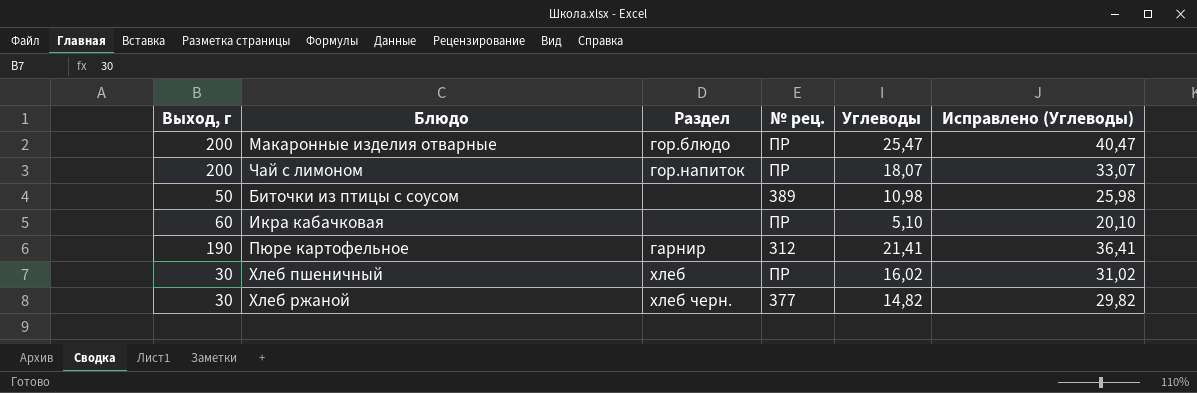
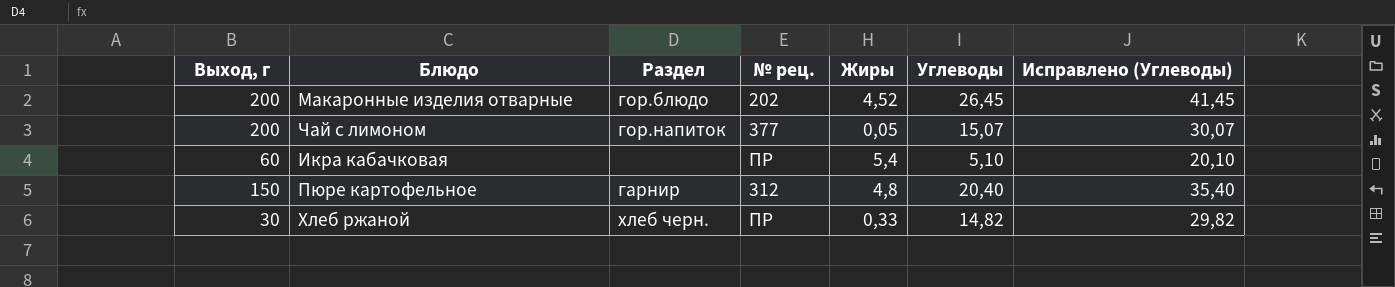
column Жиры | position: none -> 5
row Биточки из птицы с соусом: 50 | none | 389 | 10,98 | 25,98 -> none
row Хлеб пшеничный: 30 | хлеб | ПР | 16,02 | 31,02 -> none
Макаронные изделия отварные | № рец.: ПР -> 202
Макаронные изделия отварные | Углеводы: 25,47 -> 26,45
Макаронные изделия отварные | Исправлено (Углеводы): 40,47 -> 41,45
Чай с лимоном | № рец.: ПР -> 377
Чай с лимоном | Углеводы: 18,07 -> 15,07
Чай с лимоном | Исправлено (Углеводы): 33,07 -> 30,07
Пюре картофельное | Выход, г: 190 -> 150
Пюре картофельное | Углеводы: 21,41 -> 20,40
Пюре картофельное | Исправлено (Углеводы): 36,41 -> 35,40
Хлеб ржаной | № рец.: 377 -> ПР

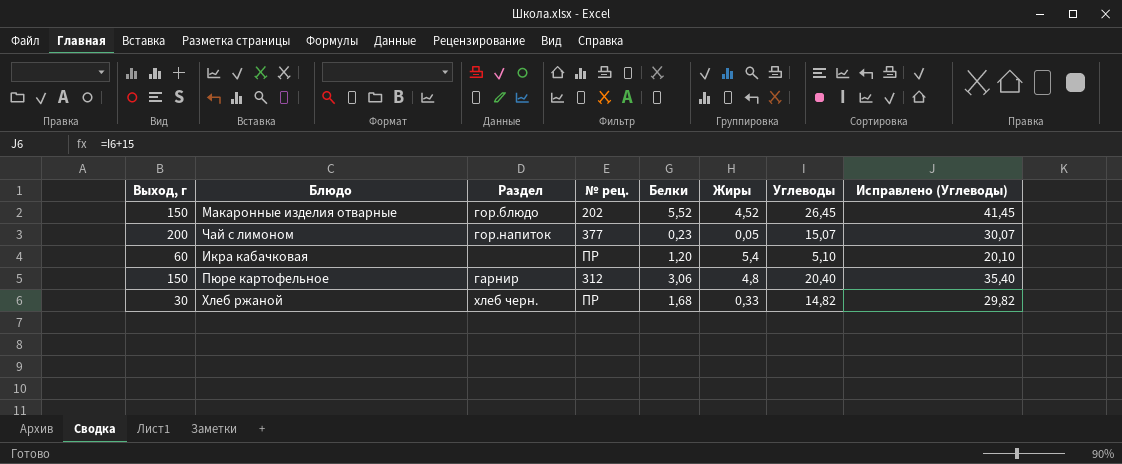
column Белки | position: none -> 5
Макаронные изделия отварные | Выход, г: 200 -> 150

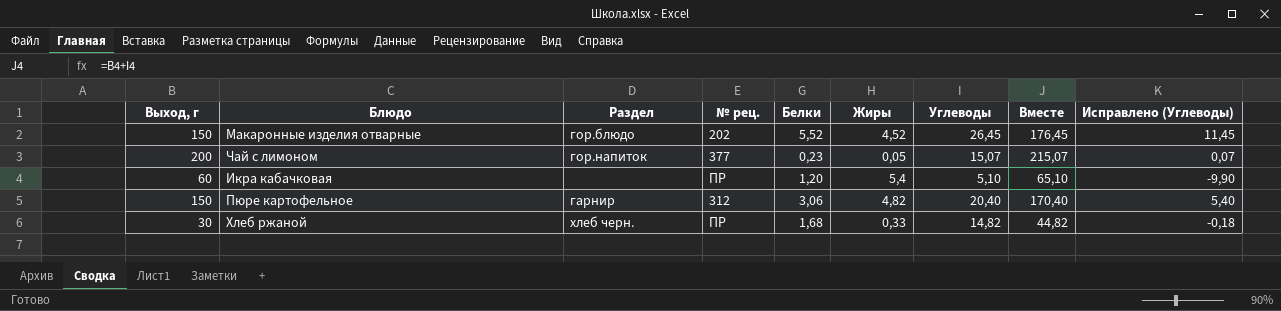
column Вместе | formula: none -> [Выход, г] + [Углеводы]
column Исправлено (Углеводы) | formula: [Углеводы] + 15 -> [Углеводы] - 15
Пюре картофельное | Жиры: 4,8 -> 4,82

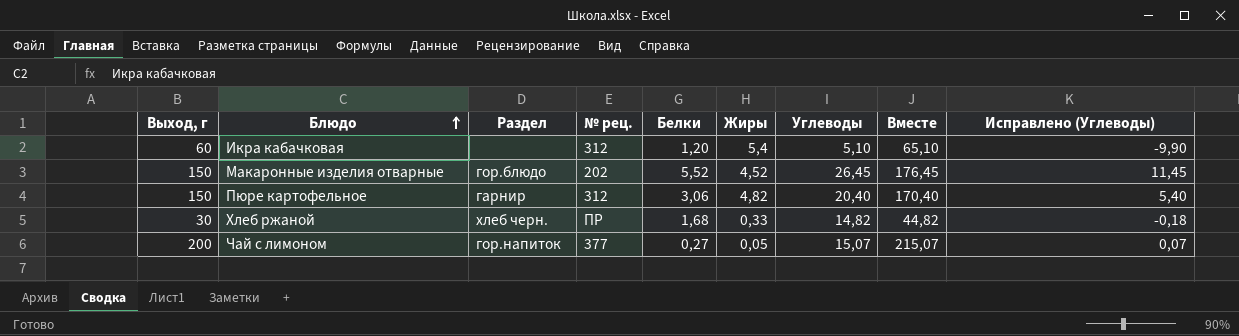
row order: none -> Блюдо ascending
Икра кабачковая | № рец.: ПР -> 312
Чай с лимоном | Белки: 0,23 -> 0,27

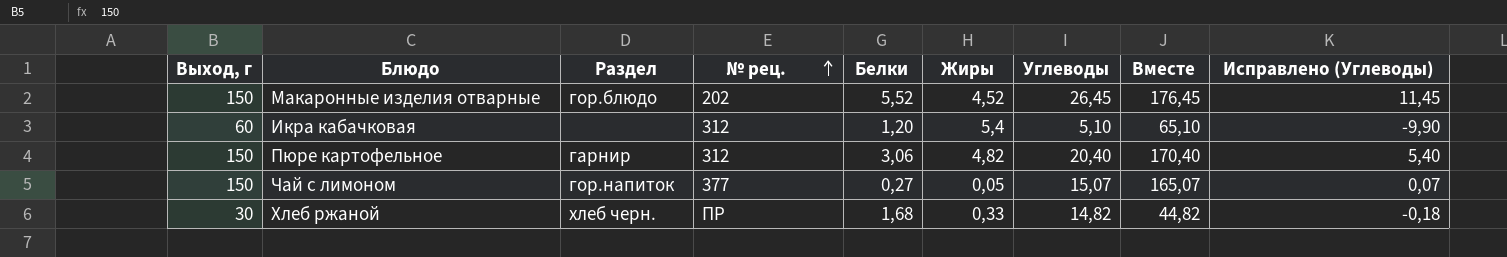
row order: Блюдо ascending -> № рец. ascending
Чай с лимоном | Выход, г: 200 -> 150
Чай с лимоном | Вместе: 215,07 -> 165,07

